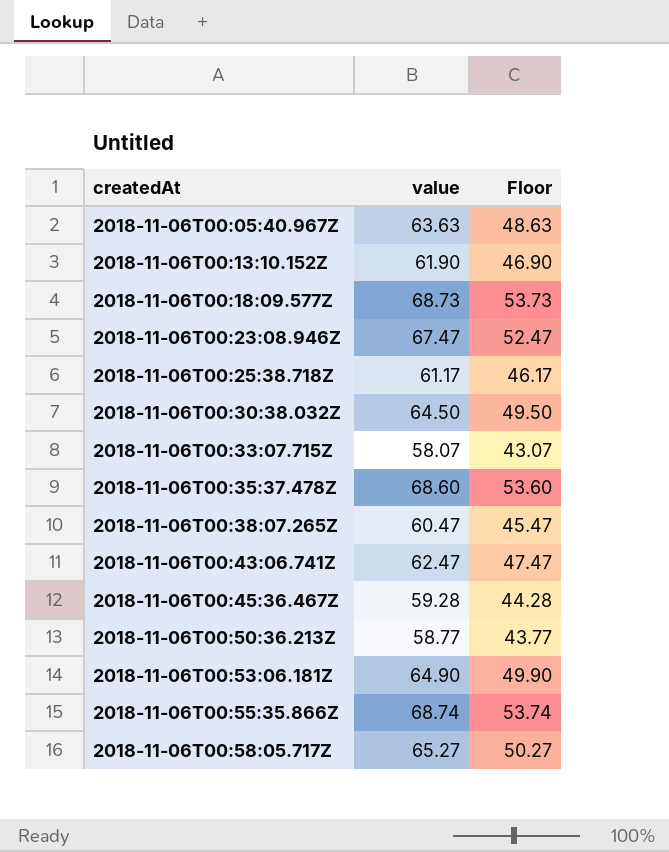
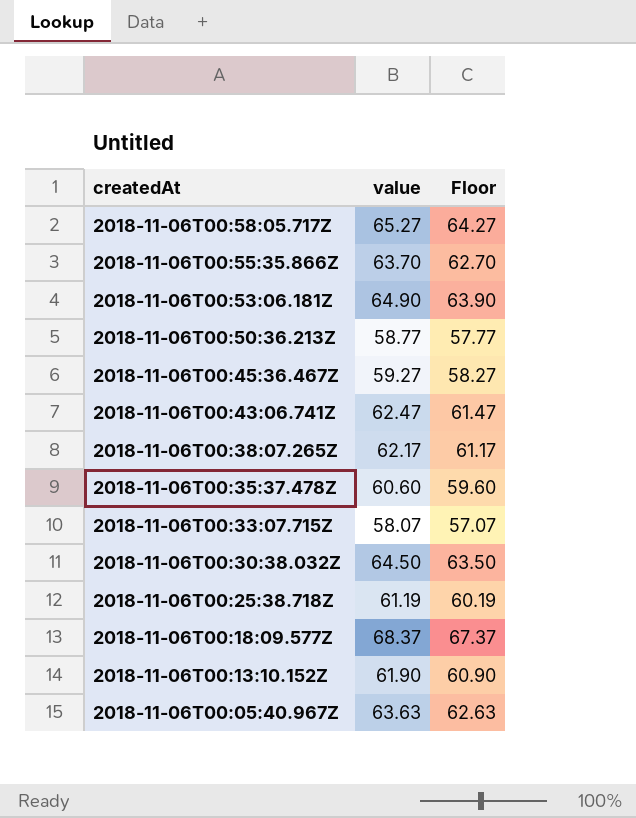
row order: createdAt ascending -> createdAt descending
column Floor | formula: [value] - 15 -> [value] - 1
row 2018-11-06T00:23:08.946Z: 67.47 | 52.47 -> none
2018-11-06T00:55:35.866Z | value: 68.74 -> 63.70
2018-11-06T00:45:36.467Z | value: 59.28 -> 59.27
2018-11-06T00:38:07.265Z | value: 60.47 -> 62.17
2018-11-06T00:35:37.478Z | value: 68.60 -> 60.60
2018-11-06T00:25:38.718Z | value: 61.17 -> 61.19
2018-11-06T00:18:09.577Z | value: 68.73 -> 68.37

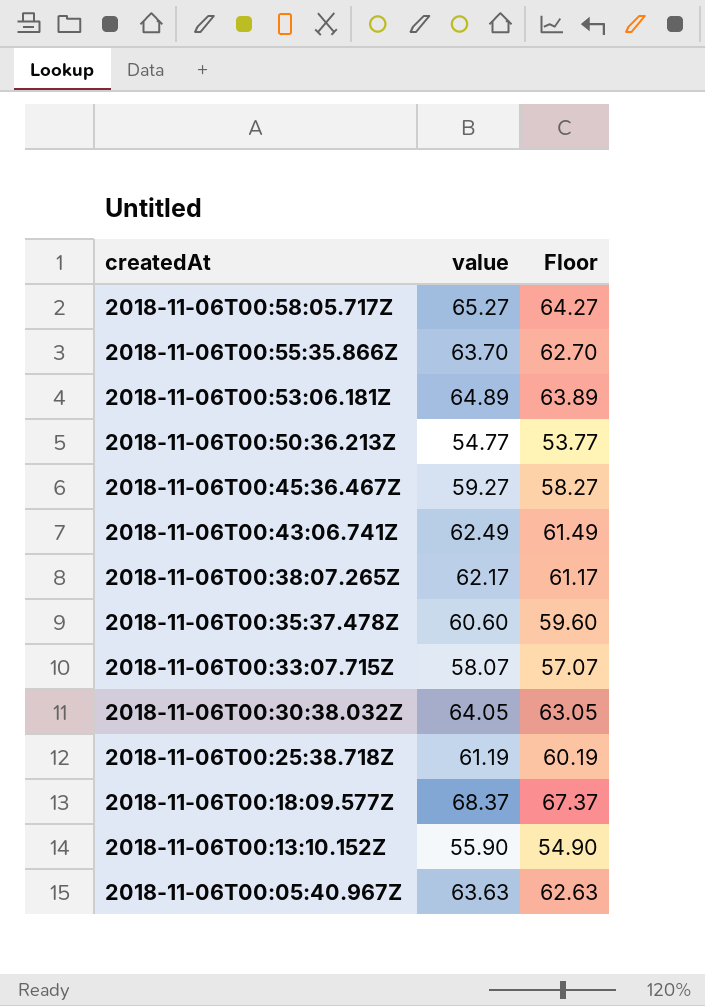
2018-11-06T00:53:06.181Z | value: 64.90 -> 64.89
2018-11-06T00:53:06.181Z | Floor: 63.90 -> 63.89
2018-11-06T00:50:36.213Z | value: 58.77 -> 54.77
2018-11-06T00:50:36.213Z | Floor: 57.77 -> 53.77
2018-11-06T00:43:06.741Z | value: 62.47 -> 62.49
2018-11-06T00:43:06.741Z | Floor: 61.47 -> 61.49
2018-11-06T00:30:38.032Z | value: 64.50 -> 64.05
2018-11-06T00:30:38.032Z | Floor: 63.50 -> 63.05
2018-11-06T00:13:10.152Z | value: 61.90 -> 55.90
2018-11-06T00:13:10.152Z | Floor: 60.90 -> 54.90

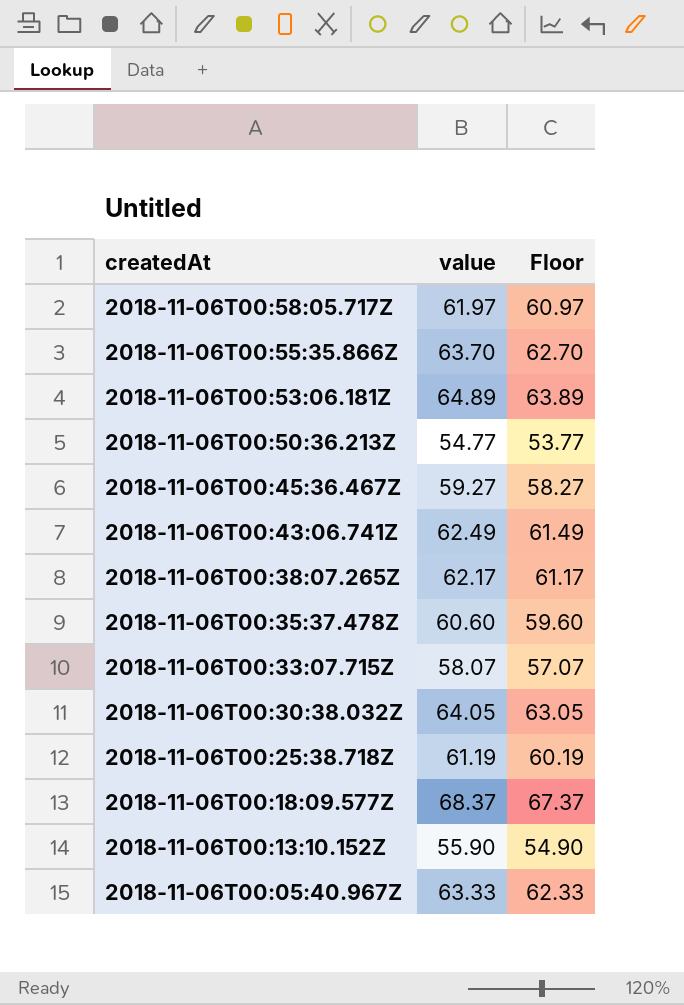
2018-11-06T00:58:05.717Z | value: 65.27 -> 61.97
2018-11-06T00:58:05.717Z | Floor: 64.27 -> 60.97
2018-11-06T00:05:40.967Z | value: 63.63 -> 63.33
2018-11-06T00:05:40.967Z | Floor: 62.63 -> 62.33

